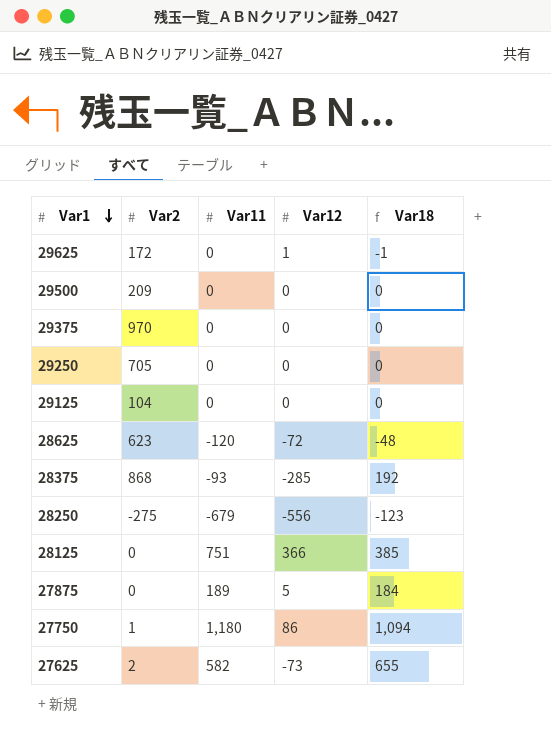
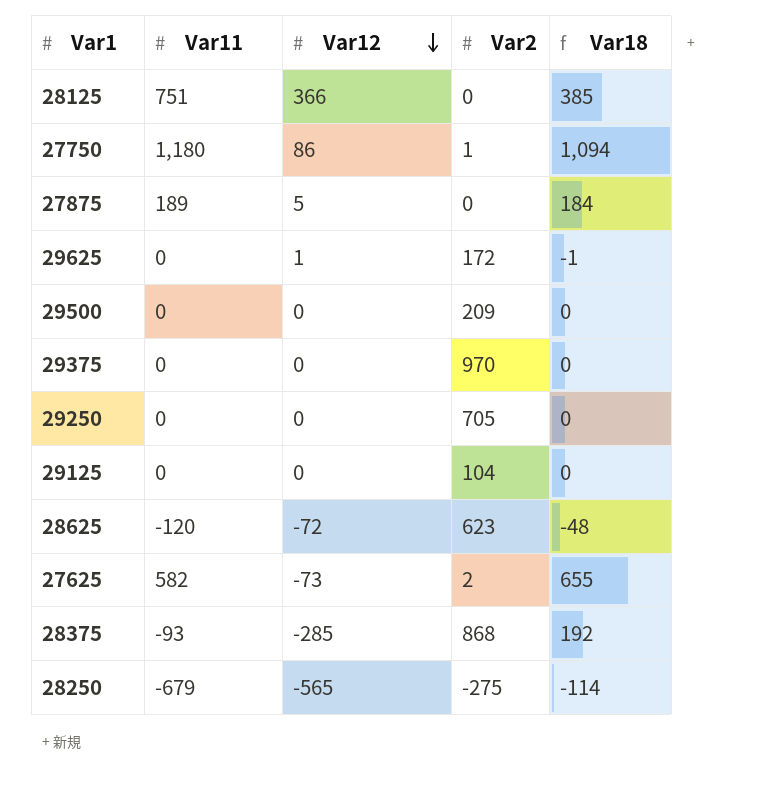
row order: Var1 descending -> Var12 descending
column Var2 | position: 2 -> 4
28250 | Var12: -556 -> -565
28250 | Var18: -123 -> -114

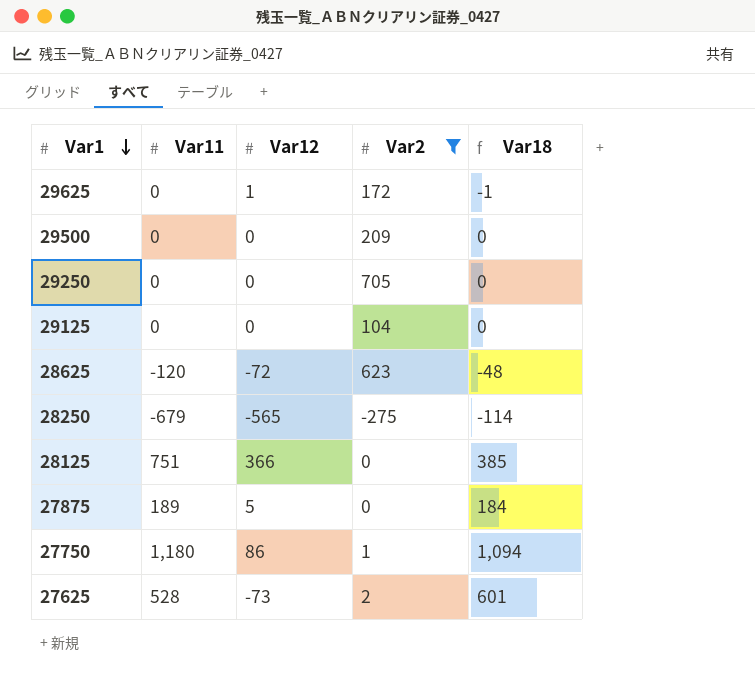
filter: none -> Var2 <= 705
row order: Var12 descending -> Var1 descending
27625 | Var11: 582 -> 528
27625 | Var18: 655 -> 601

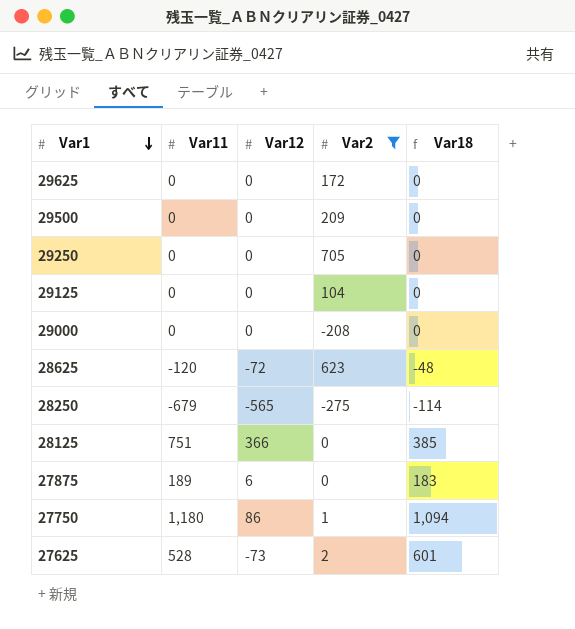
29625 | Var12: 1 -> 0
29625 | Var18: -1 -> 0
row 29000: none -> 0 | 0 | -208 | 0
27875 | Var12: 5 -> 6
27875 | Var18: 184 -> 183

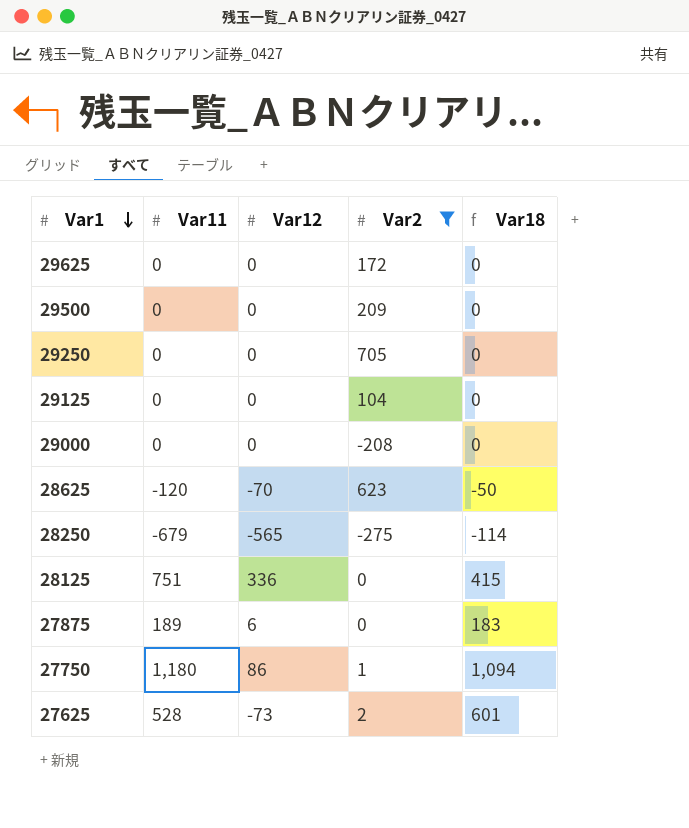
28625 | Var12: -72 -> -70
28625 | Var18: -48 -> -50
28125 | Var12: 366 -> 336
28125 | Var18: 385 -> 415

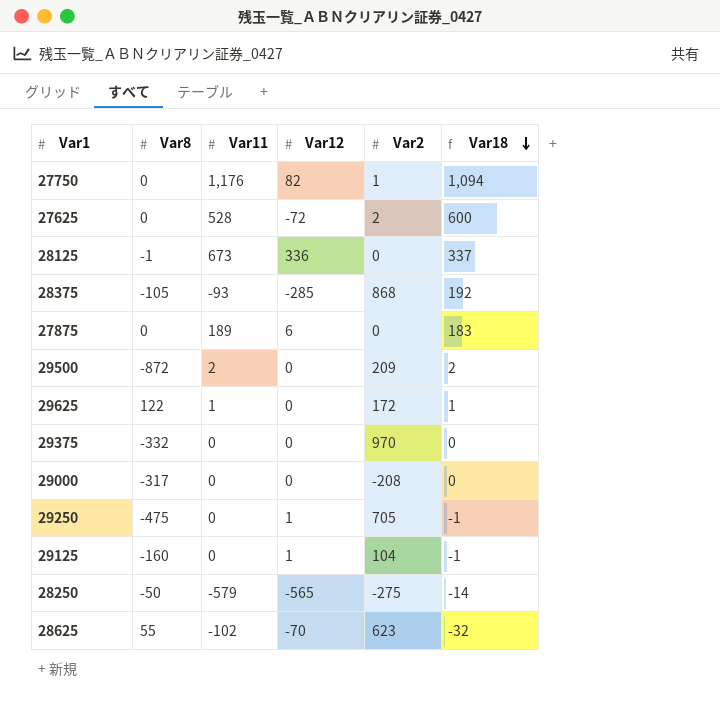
filter: Var2 <= 705 -> none
row order: Var1 descending -> Var18 descending
column Var8 | position: none -> 2
27750 | Var11: 1,180 -> 1,176
27750 | Var12: 86 -> 82
27625 | Var12: -73 -> -72
27625 | Var18: 601 -> 600
28125 | Var11: 751 -> 673
28125 | Var18: 415 -> 337
29500 | Var11: 0 -> 2
29500 | Var18: 0 -> 2
29625 | Var11: 0 -> 1
29625 | Var18: 0 -> 1
29250 | Var12: 0 -> 1
29250 | Var18: 0 -> -1
29125 | Var12: 0 -> 1
29125 | Var18: 0 -> -1
28250 | Var11: -679 -> -579
28250 | Var18: -114 -> -14
28625 | Var11: -120 -> -102
28625 | Var18: -50 -> -32

